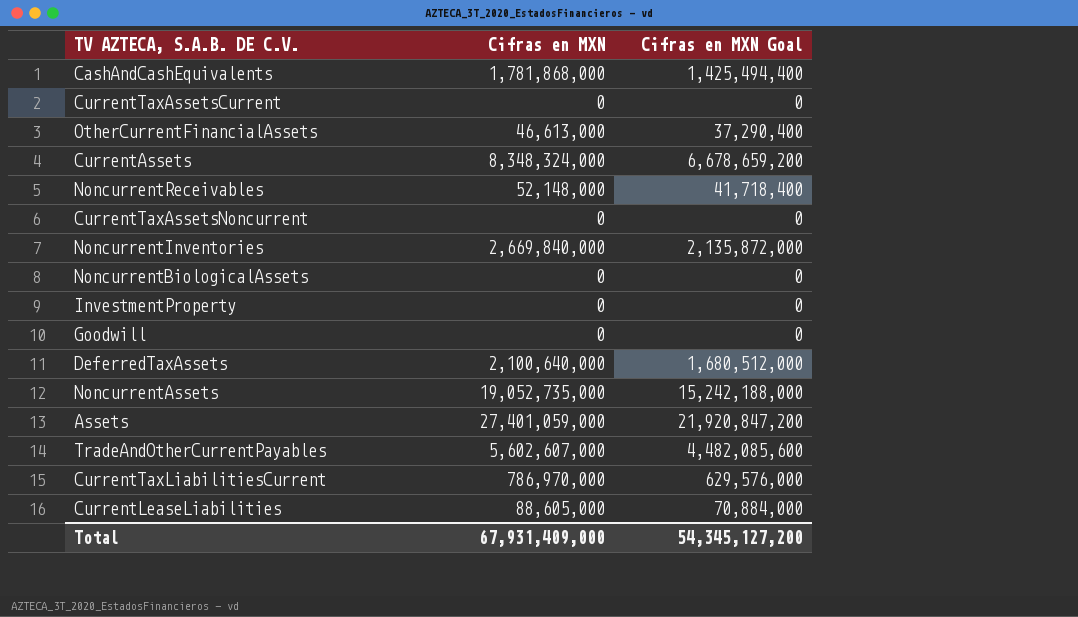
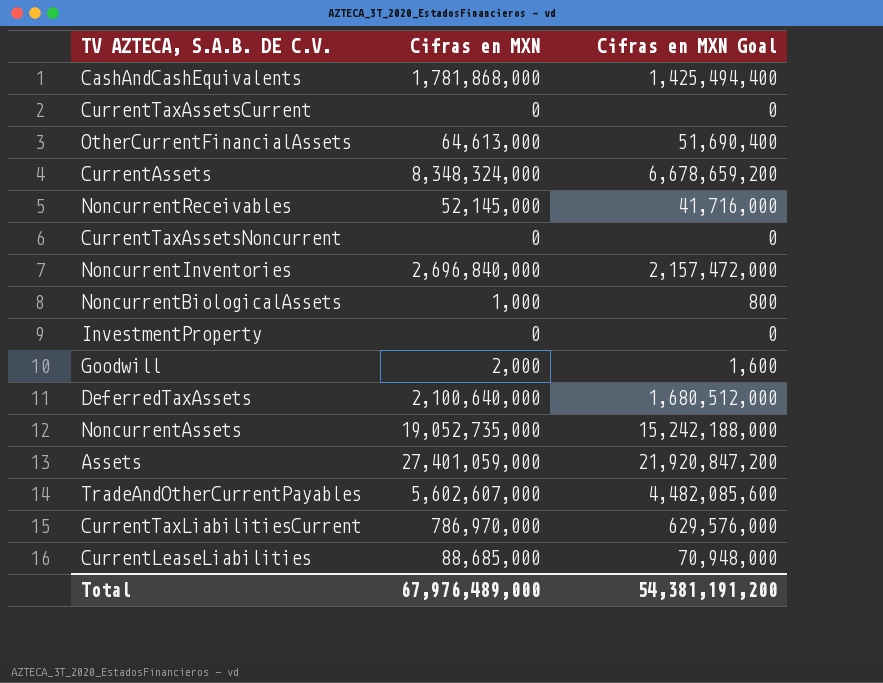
OtherCurrentFinancialAssets | Cifras en MXN: 46,613,000 -> 64,613,000
OtherCurrentFinancialAssets | Cifras en MXN Goal: 37,290,400 -> 51,690,400
NoncurrentReceivables | Cifras en MXN: 52,148,000 -> 52,145,000
NoncurrentReceivables | Cifras en MXN Goal: 41,718,400 -> 41,716,000
NoncurrentInventories | Cifras en MXN: 2,669,840,000 -> 2,696,840,000
NoncurrentInventories | Cifras en MXN Goal: 2,135,872,000 -> 2,157,472,000
NoncurrentBiologicalAssets | Cifras en MXN: 0 -> 1,000
NoncurrentBiologicalAssets | Cifras en MXN Goal: 0 -> 800
Goodwill | Cifras en MXN: 0 -> 2,000
Goodwill | Cifras en MXN Goal: 0 -> 1,600
CurrentLeaseLiabilities | Cifras en MXN: 88,605,000 -> 88,685,000
CurrentLeaseLiabilities | Cifras en MXN Goal: 70,884,000 -> 70,948,000
Total | Cifras en MXN: 67,931,409,000 -> 67,976,489,000
Total | Cifras en MXN Goal: 54,345,127,200 -> 54,381,191,200

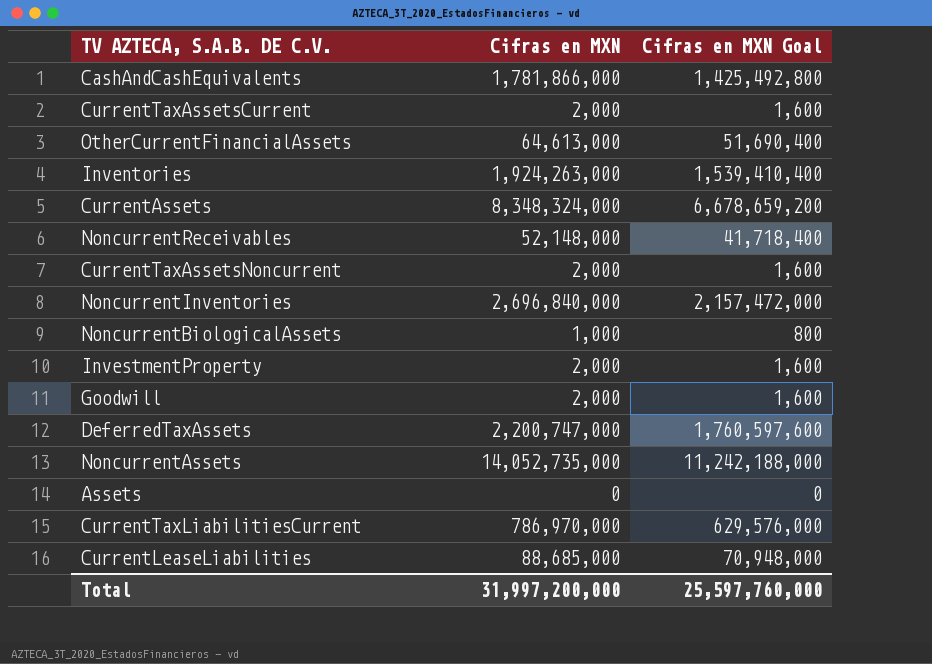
row TradeAndOtherCurrentPayables: 5,602,607,000 | 4,482,085,600 -> none
CashAndCashEquivalents | Cifras en MXN: 1,781,868,000 -> 1,781,866,000
CashAndCashEquivalents | Cifras en MXN Goal: 1,425,494,400 -> 1,425,492,800
CurrentTaxAssetsCurrent | Cifras en MXN: 0 -> 2,000
CurrentTaxAssetsCurrent | Cifras en MXN Goal: 0 -> 1,600
row Inventories: none -> 1,924,263,000 | 1,539,410,400
NoncurrentReceivables | Cifras en MXN: 52,145,000 -> 52,148,000
NoncurrentReceivables | Cifras en MXN Goal: 41,716,000 -> 41,718,400
CurrentTaxAssetsNoncurrent | Cifras en MXN: 0 -> 2,000
CurrentTaxAssetsNoncurrent | Cifras en MXN Goal: 0 -> 1,600
InvestmentProperty | Cifras en MXN: 0 -> 2,000
InvestmentProperty | Cifras en MXN Goal: 0 -> 1,600
DeferredTaxAssets | Cifras en MXN: 2,100,640,000 -> 2,200,747,000
DeferredTaxAssets | Cifras en MXN Goal: 1,680,512,000 -> 1,760,597,600
NoncurrentAssets | Cifras en MXN: 19,052,735,000 -> 14,052,735,000
NoncurrentAssets | Cifras en MXN Goal: 15,242,188,000 -> 11,242,188,000
Assets | Cifras en MXN: 27,401,059,000 -> 0
Assets | Cifras en MXN Goal: 21,920,847,200 -> 0
Total | Cifras en MXN: 67,976,489,000 -> 31,997,200,000
Total | Cifras en MXN Goal: 54,381,191,200 -> 25,597,760,000

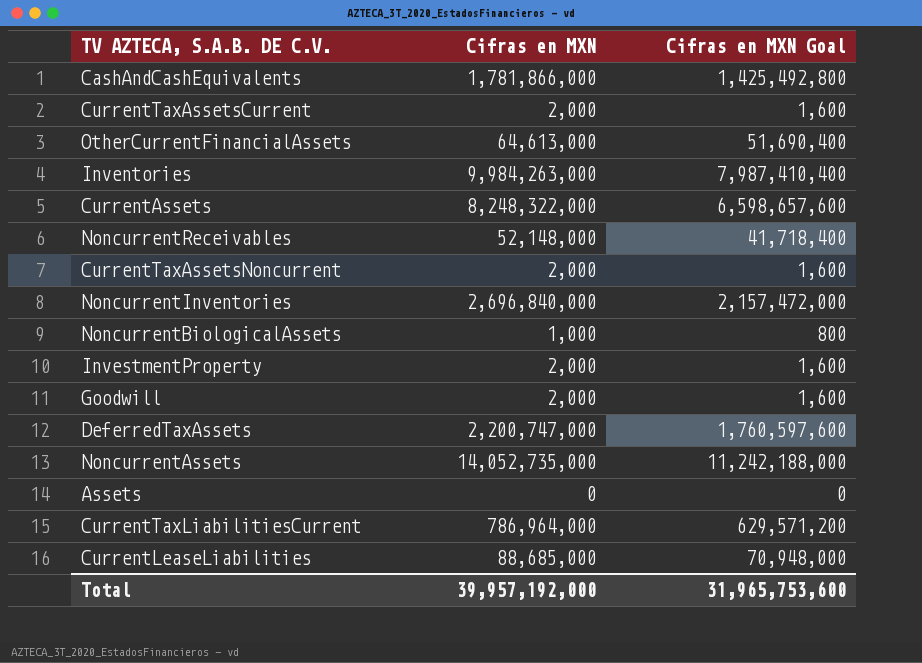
Inventories | Cifras en MXN: 1,924,263,000 -> 9,984,263,000
Inventories | Cifras en MXN Goal: 1,539,410,400 -> 7,987,410,400
CurrentAssets | Cifras en MXN: 8,348,324,000 -> 8,248,322,000
CurrentAssets | Cifras en MXN Goal: 6,678,659,200 -> 6,598,657,600
CurrentTaxLiabilitiesCurrent | Cifras en MXN: 786,970,000 -> 786,964,000
CurrentTaxLiabilitiesCurrent | Cifras en MXN Goal: 629,576,000 -> 629,571,200
Total | Cifras en MXN: 31,997,200,000 -> 39,957,192,000
Total | Cifras en MXN Goal: 25,597,760,000 -> 31,965,753,600

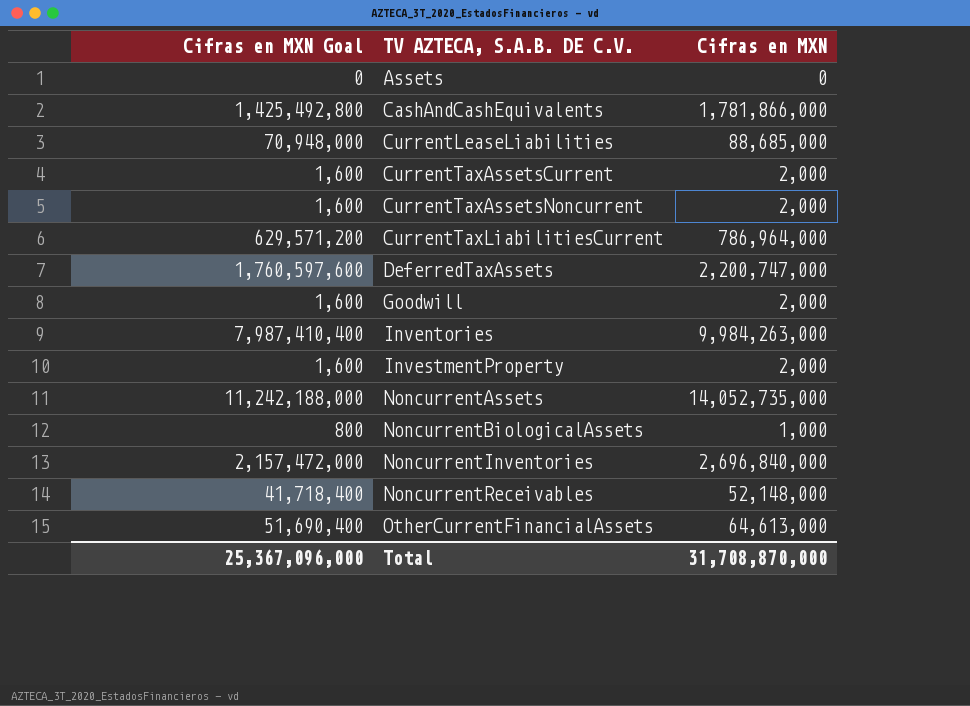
row order: none -> TV AZTECA, S.A.B. DE C.V. ascending
column Cifras en MXN Goal | position: 3 -> 1
row CurrentAssets: 8,248,322,000 | 6,598,657,600 -> none
Total | Cifras en MXN Goal: 31,965,753,600 -> 25,367,096,000
Total | Cifras en MXN: 39,957,192,000 -> 31,708,870,000

